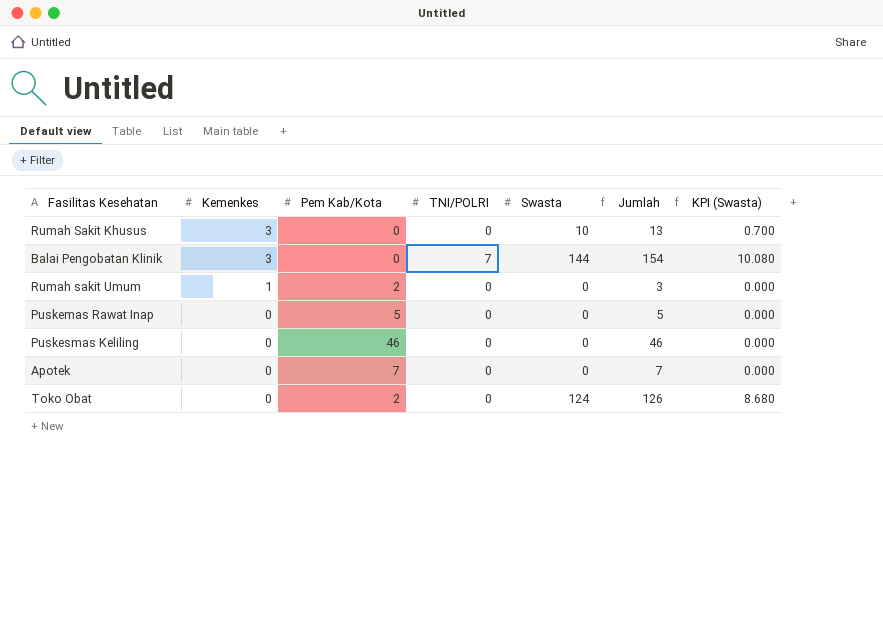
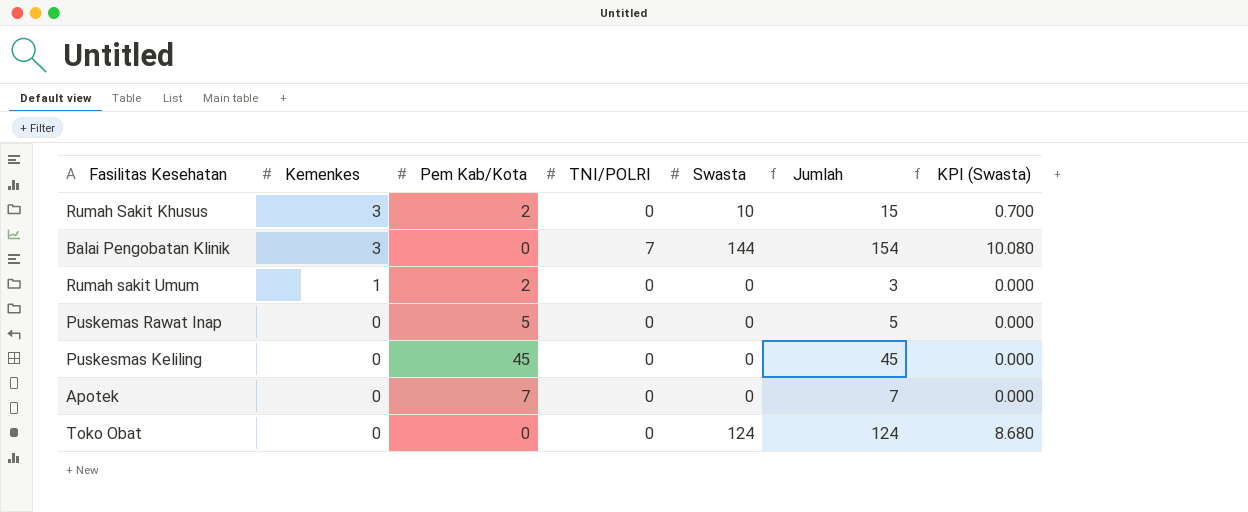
Rumah Sakit Khusus | Pem Kab/Kota: 0 -> 2
Rumah Sakit Khusus | Jumlah: 13 -> 15
Puskesmas Keliling | Pem Kab/Kota: 46 -> 45
Puskesmas Keliling | Jumlah: 46 -> 45
Toko Obat | Pem Kab/Kota: 2 -> 0
Toko Obat | Jumlah: 126 -> 124

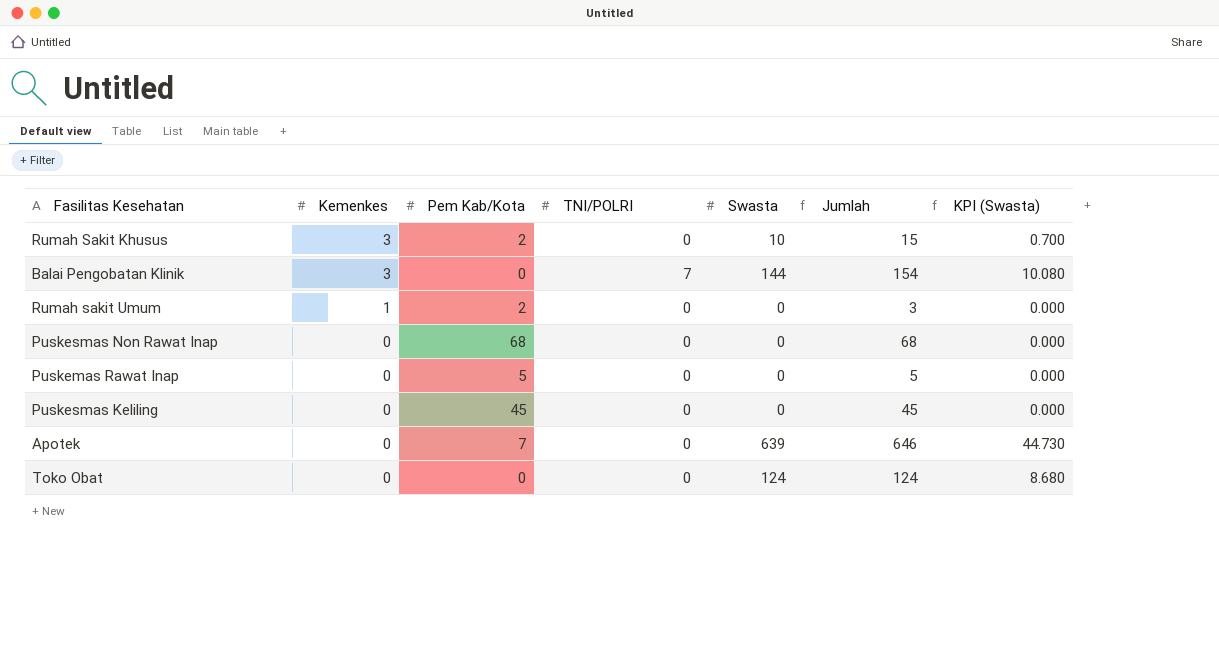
row Puskesmas Non Rawat Inap: none -> 0 | 68 | 0 | 0 | 68 | 0.000
Apotek | Swasta: 0 -> 639
Apotek | Jumlah: 7 -> 646
Apotek | KPI (Swasta): 0.000 -> 44.730

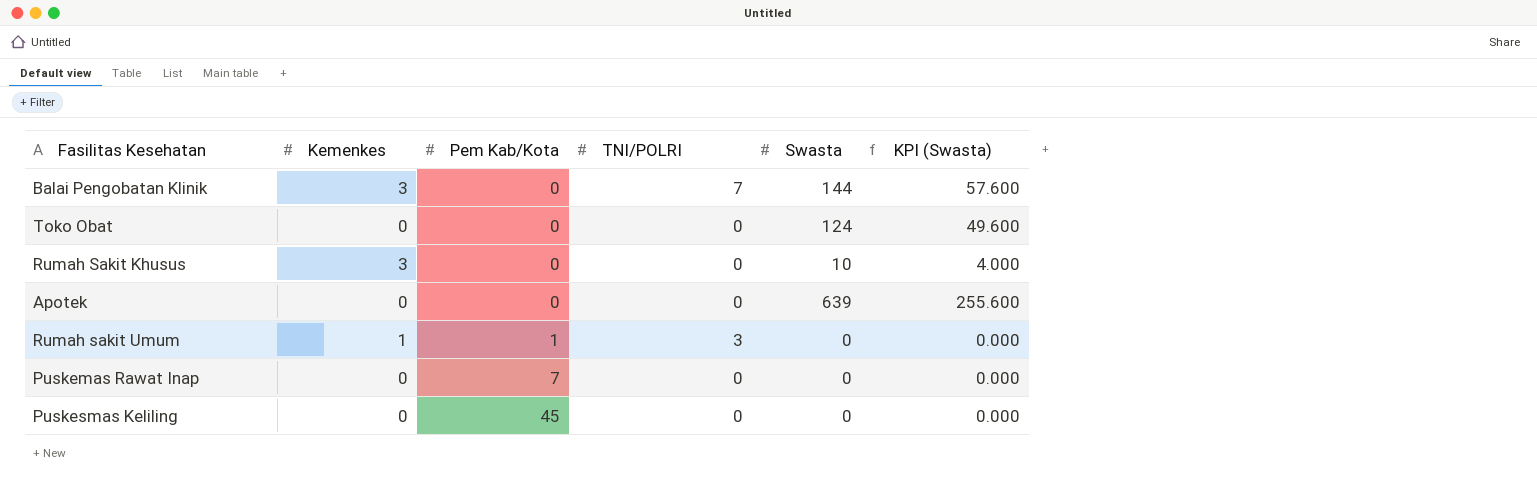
row order: Kemenkes descending -> Pem Kab/Kota ascending
column Jumlah | formula: [Kemenkes] + [Pem Kab/Kota] + [TNI/POLRI] + [Swasta] -> none
column KPI (Swasta) | formula: [Swasta] * 0.07 -> [Swasta] * 0.4
row Puskesmas Non Rawat Inap: 0 | 68 | 0 | 0 | 68 | 0.000 -> none
Rumah Sakit Khusus | Pem Kab/Kota: 2 -> 0
Apotek | Pem Kab/Kota: 7 -> 0
Rumah sakit Umum | Pem Kab/Kota: 2 -> 1
Rumah sakit Umum | TNI/POLRI: 0 -> 3
Puskemas Rawat Inap | Pem Kab/Kota: 5 -> 7

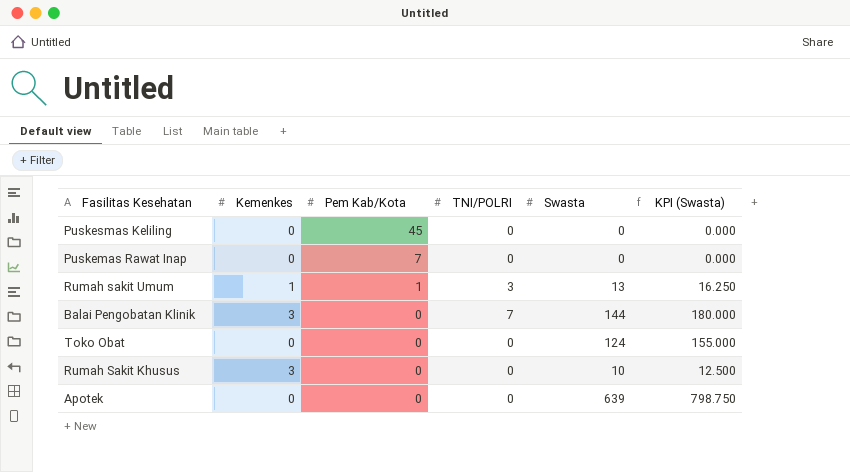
row order: Pem Kab/Kota ascending -> Pem Kab/Kota descending
column KPI (Swasta) | formula: [Swasta] * 0.4 -> [Swasta] * 1.25
Rumah sakit Umum | Swasta: 0 -> 13

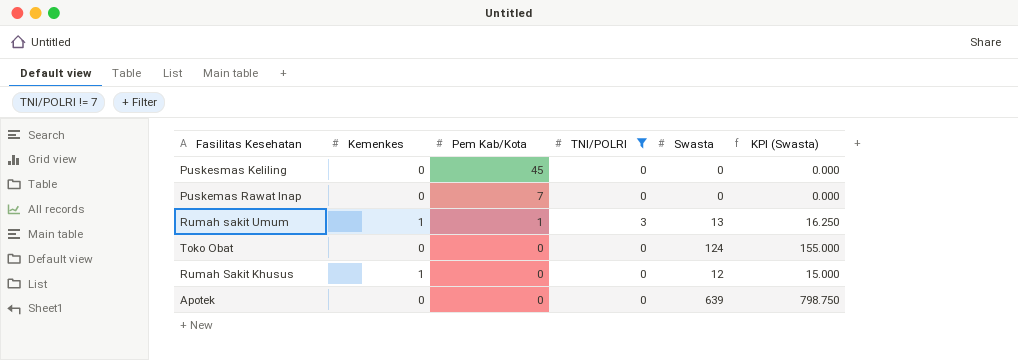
filter: none -> TNI/POLRI != 7
Rumah Sakit Khusus | Kemenkes: 3 -> 1
Rumah Sakit Khusus | Swasta: 10 -> 12
Rumah Sakit Khusus | KPI (Swasta): 12.500 -> 15.000

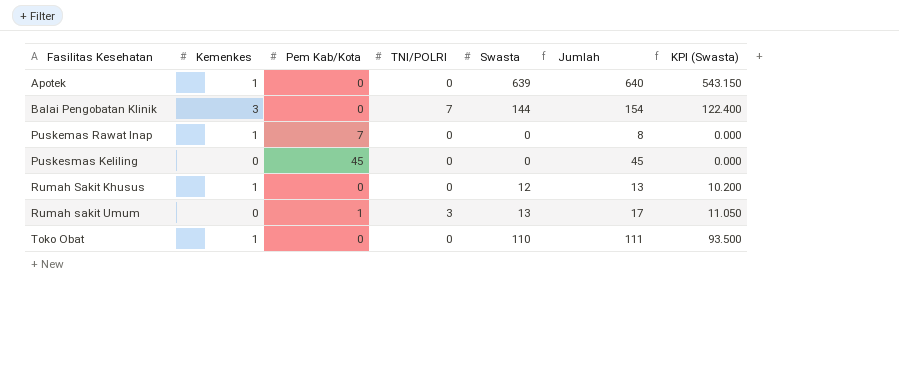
filter: TNI/POLRI != 7 -> none
row order: Pem Kab/Kota descending -> Fasilitas Kesehatan ascending
column Jumlah | formula: none -> [Kemenkes] + [Pem Kab/Kota] + [TNI/POLRI] + [Swasta]
column KPI (Swasta) | formula: [Swasta] * 1.25 -> [Swasta] * 0.85
Apotek | Kemenkes: 0 -> 1
Puskemas Rawat Inap | Kemenkes: 0 -> 1
Rumah sakit Umum | Kemenkes: 1 -> 0
Toko Obat | Kemenkes: 0 -> 1
Toko Obat | Swasta: 124 -> 110

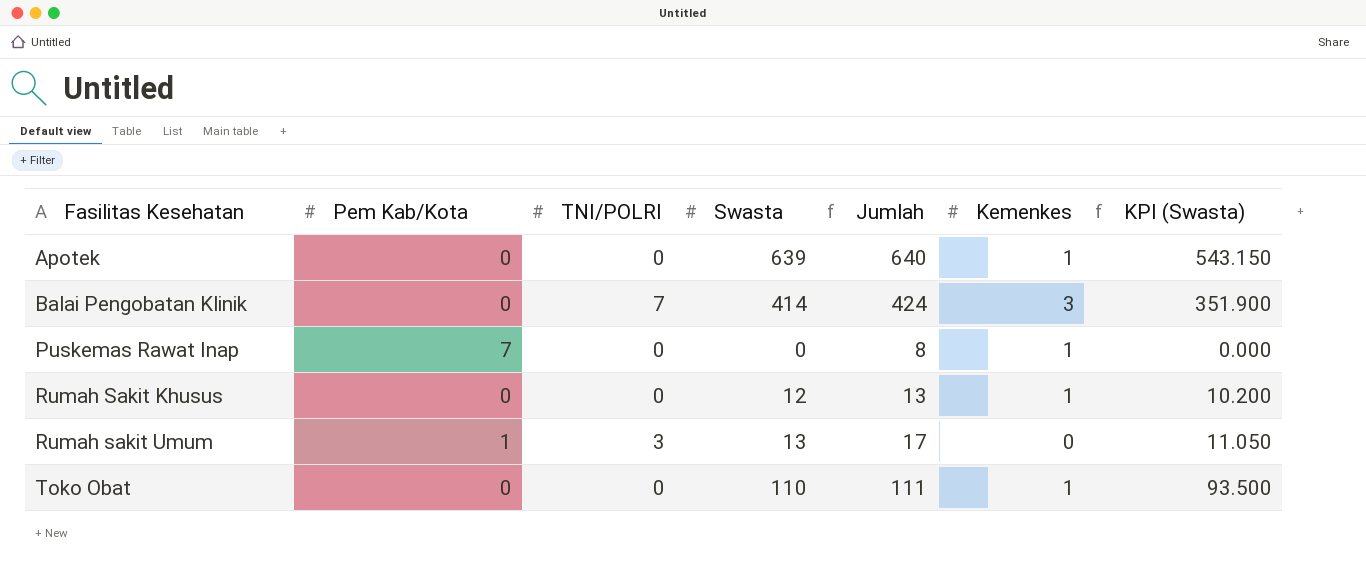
column Kemenkes | position: 2 -> 6
row Puskesmas Keliling: 0 | 45 | 0 | 0 | 45 | 0.000 -> none
Balai Pengobatan Klinik | Swasta: 144 -> 414
Balai Pengobatan Klinik | Jumlah: 154 -> 424
Balai Pengobatan Klinik | KPI (Swasta): 122.400 -> 351.900

